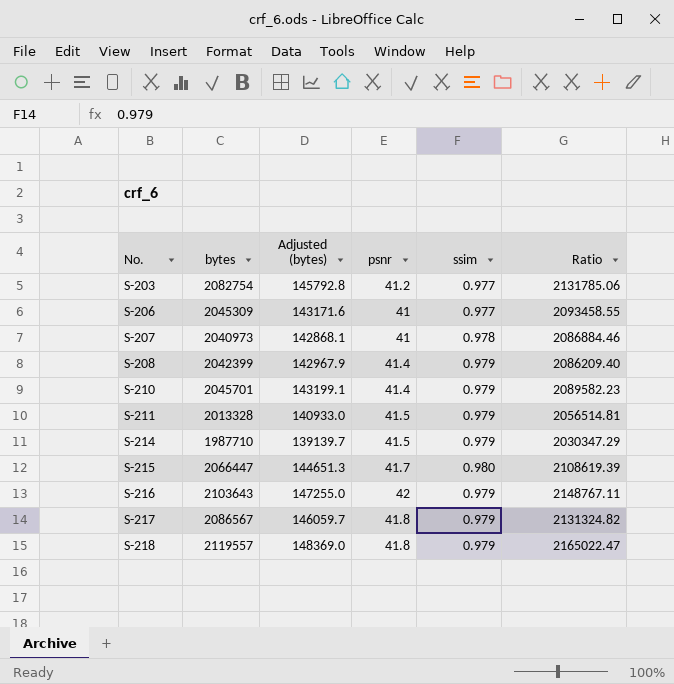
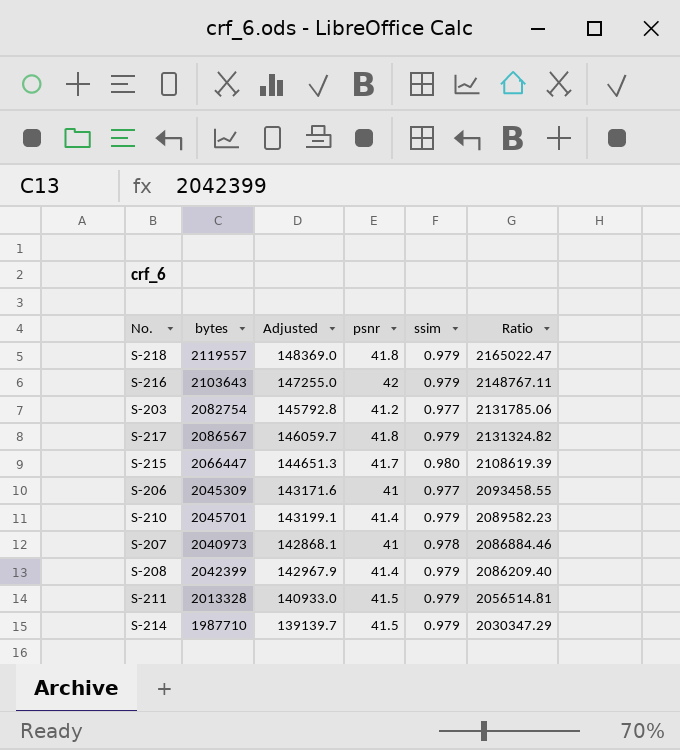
row order: No. ascending -> Ratio descending
column name: Adjusted (bytes) -> Adjusted

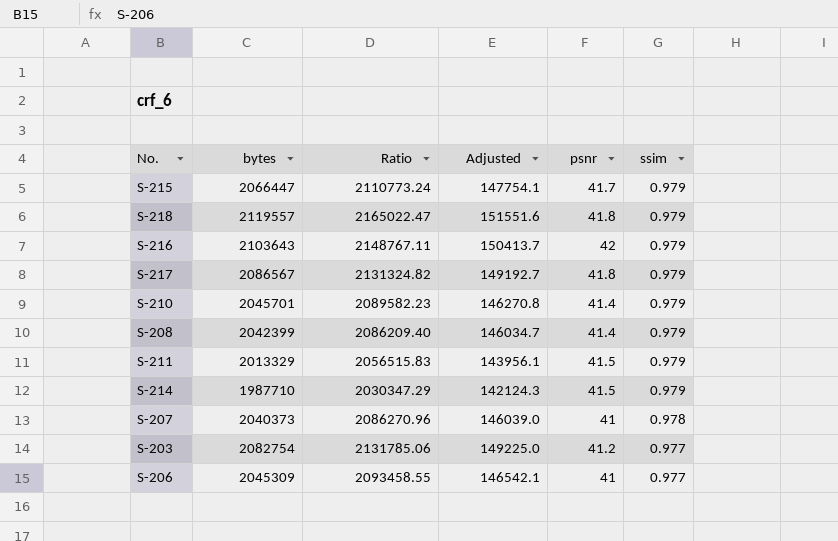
row order: Ratio descending -> ssim descending
column Ratio | position: 6 -> 3
column Adjusted | formula: [bytes] * 0.07 -> [Ratio] * 0.07
S-215 | Ratio: 2108619.39 -> 2110773.24
S-215 | ssim: 0.980 -> 0.979
S-211 | bytes: 2013328 -> 2013329
S-211 | Ratio: 2056514.81 -> 2056515.83
S-207 | bytes: 2040973 -> 2040373
S-207 | Ratio: 2086884.46 -> 2086270.96

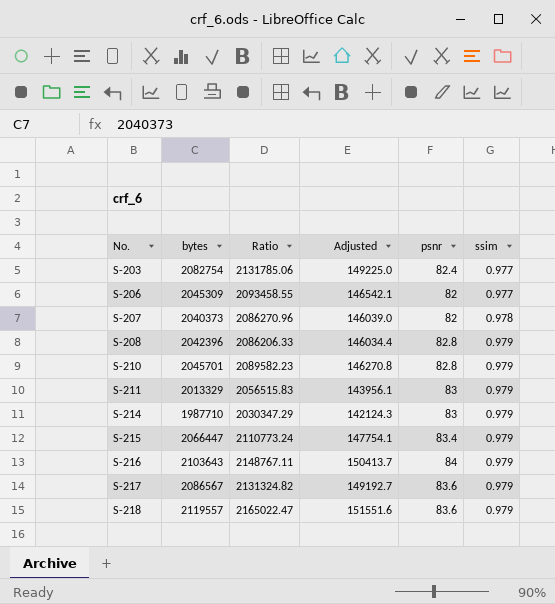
row order: ssim descending -> No. ascending
S-203 | psnr: 41.2 -> 82.4
S-206 | psnr: 41 -> 82
S-207 | psnr: 41 -> 82
S-208 | bytes: 2042399 -> 2042396
S-208 | Ratio: 2086209.40 -> 2086206.33
S-208 | Adjusted: 146034.7 -> 146034.4
S-208 | psnr: 41.4 -> 82.8
S-210 | psnr: 41.4 -> 82.8
S-211 | psnr: 41.5 -> 83
S-214 | psnr: 41.5 -> 83
S-215 | psnr: 41.7 -> 83.4
S-216 | psnr: 42 -> 84
S-217 | psnr: 41.8 -> 83.6
S-218 | psnr: 41.8 -> 83.6

